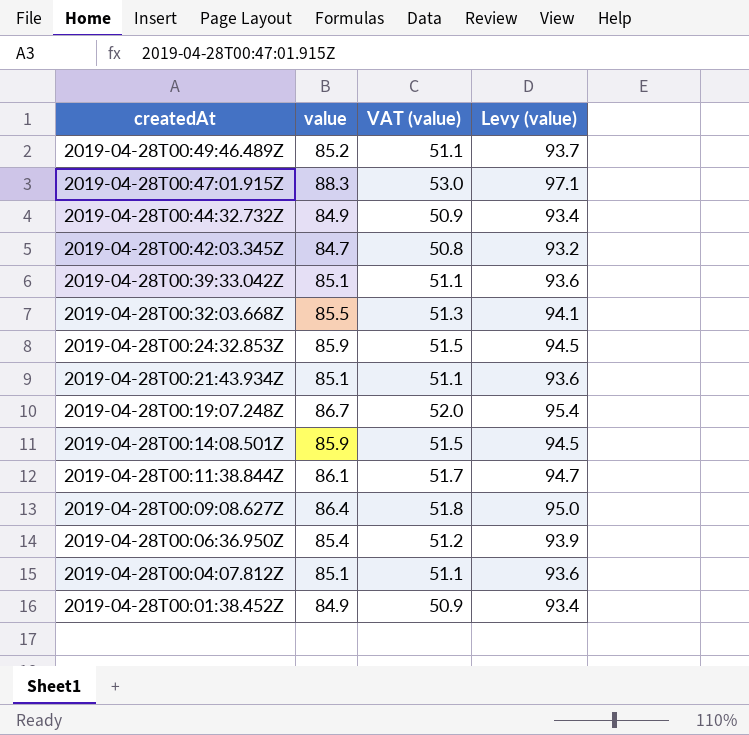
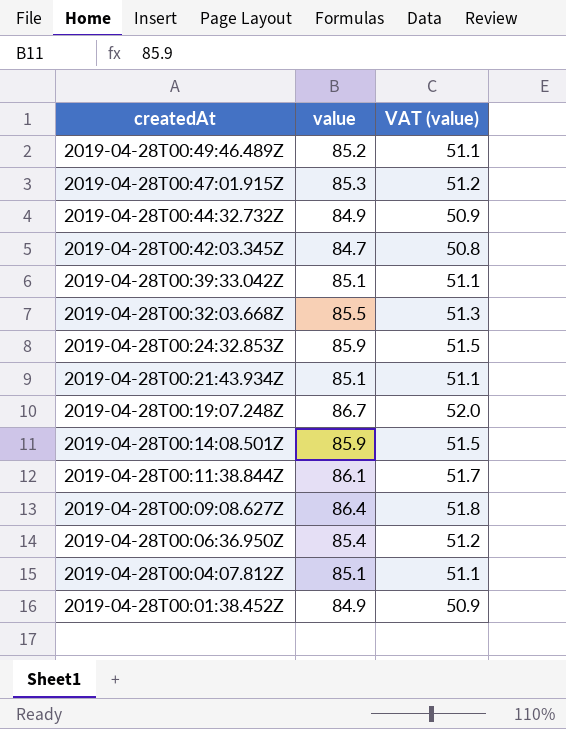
column Levy (value) | formula: [value] * 1.1 -> none
2019-04-28T00:47:01.915Z | value: 88.3 -> 85.3
2019-04-28T00:47:01.915Z | VAT (value): 53.0 -> 51.2

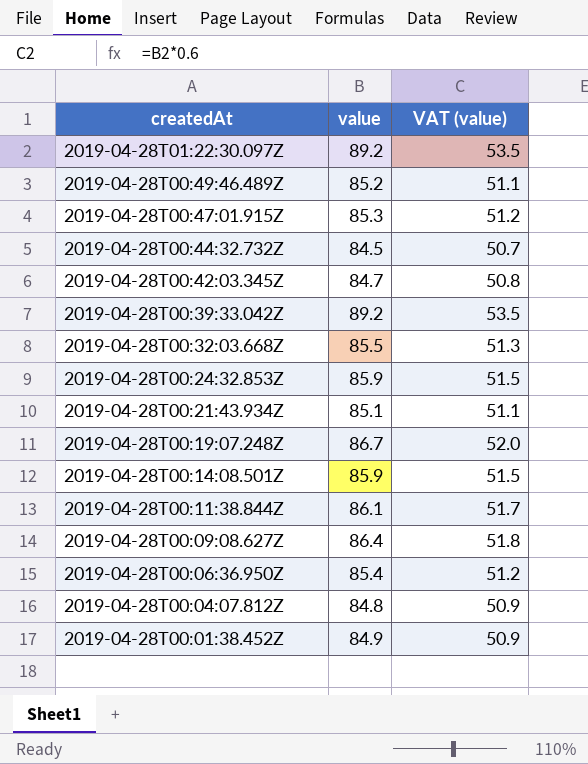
row 2019-04-28T01:22:30.097Z: none -> 89.2 | 53.5
2019-04-28T00:44:32.732Z | value: 84.9 -> 84.5
2019-04-28T00:44:32.732Z | VAT (value): 50.9 -> 50.7
2019-04-28T00:39:33.042Z | value: 85.1 -> 89.2
2019-04-28T00:39:33.042Z | VAT (value): 51.1 -> 53.5
2019-04-28T00:04:07.812Z | value: 85.1 -> 84.8
2019-04-28T00:04:07.812Z | VAT (value): 51.1 -> 50.9

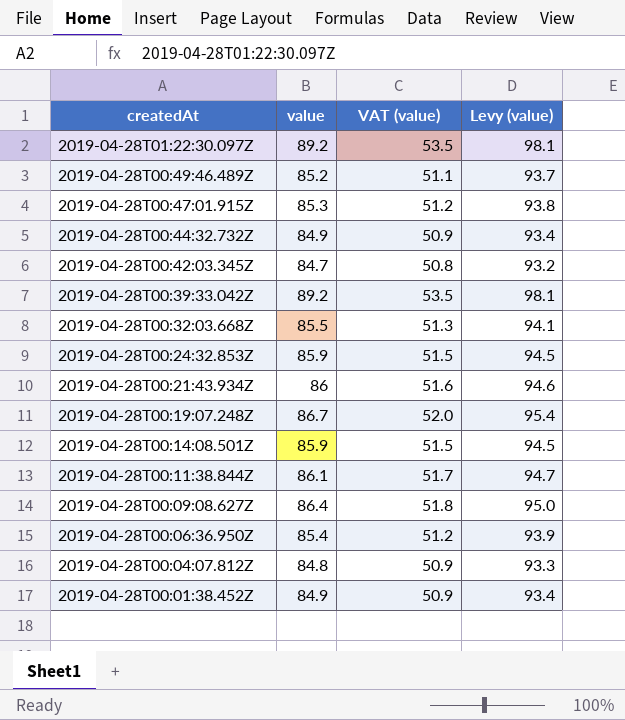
column Levy (value) | formula: none -> [value] * 1.1
2019-04-28T00:44:32.732Z | value: 84.5 -> 84.9
2019-04-28T00:44:32.732Z | VAT (value): 50.7 -> 50.9
2019-04-28T00:21:43.934Z | value: 85.1 -> 86
2019-04-28T00:21:43.934Z | VAT (value): 51.1 -> 51.6

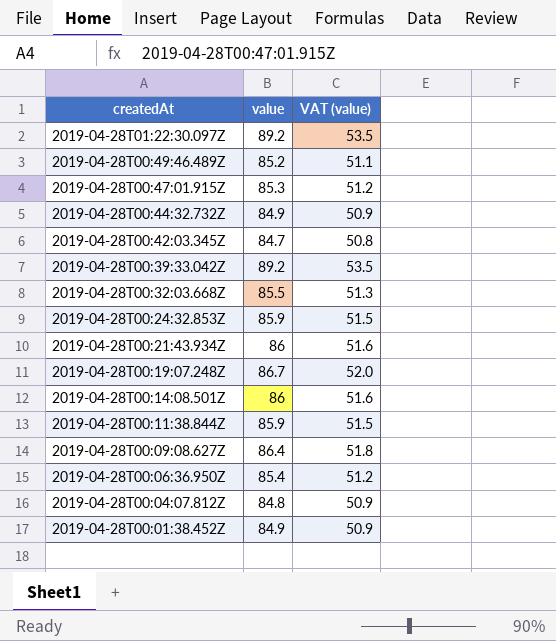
column Levy (value) | formula: [value] * 1.1 -> none
2019-04-28T00:14:08.501Z | value: 85.9 -> 86
2019-04-28T00:14:08.501Z | VAT (value): 51.5 -> 51.6
2019-04-28T00:11:38.844Z | value: 86.1 -> 85.9
2019-04-28T00:11:38.844Z | VAT (value): 51.7 -> 51.5

